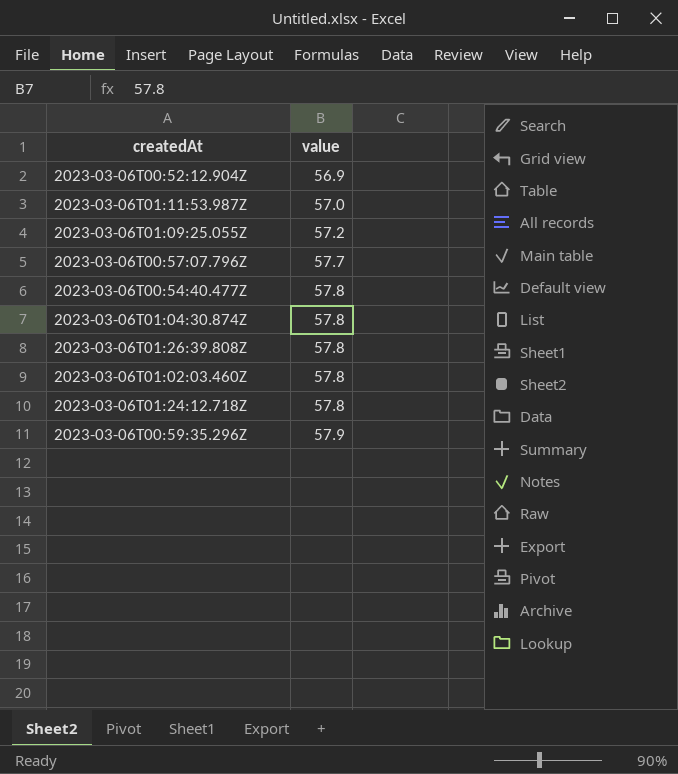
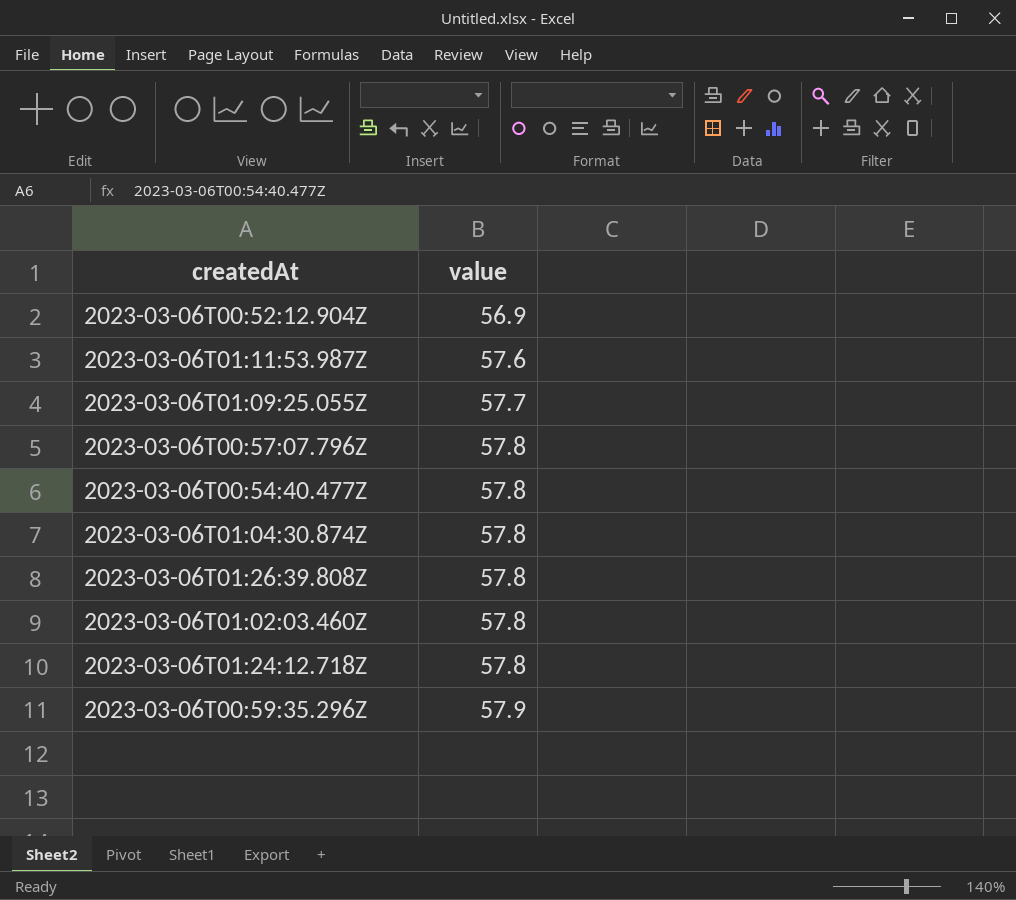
2023-03-06T01:11:53.987Z | value: 57.0 -> 57.6
2023-03-06T01:09:25.055Z | value: 57.2 -> 57.7
2023-03-06T00:57:07.796Z | value: 57.7 -> 57.8

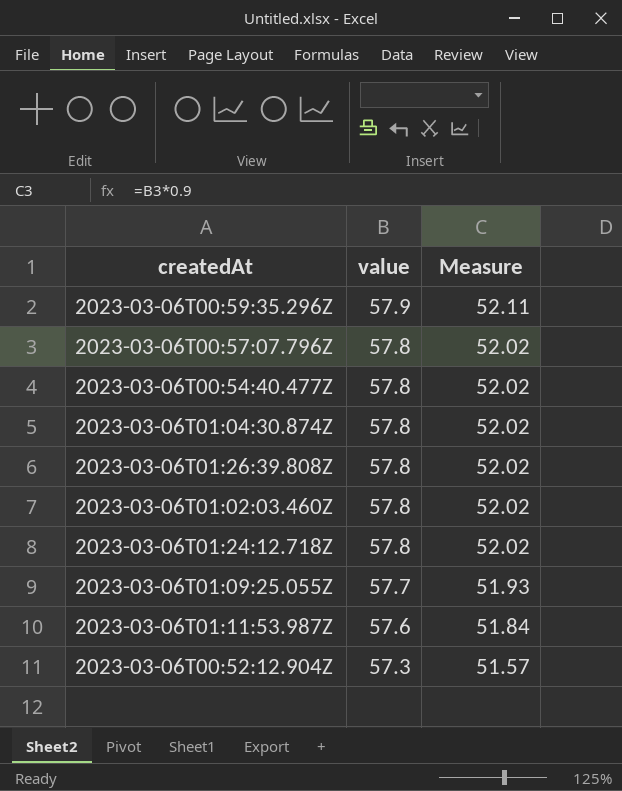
row order: value ascending -> value descending
column Measure | formula: none -> [value] * 0.9
2023-03-06T00:52:12.904Z | value: 56.9 -> 57.3

